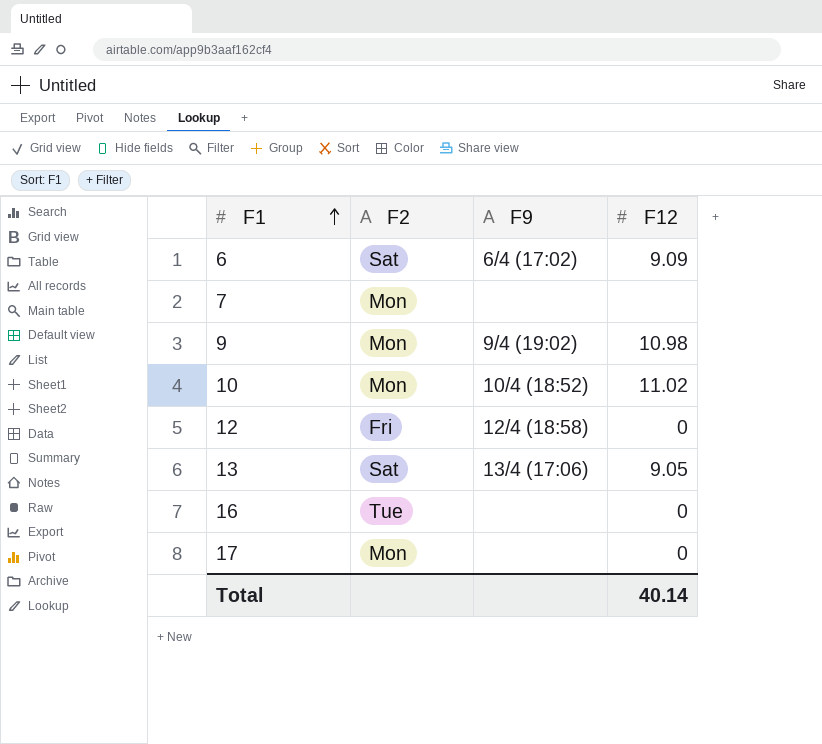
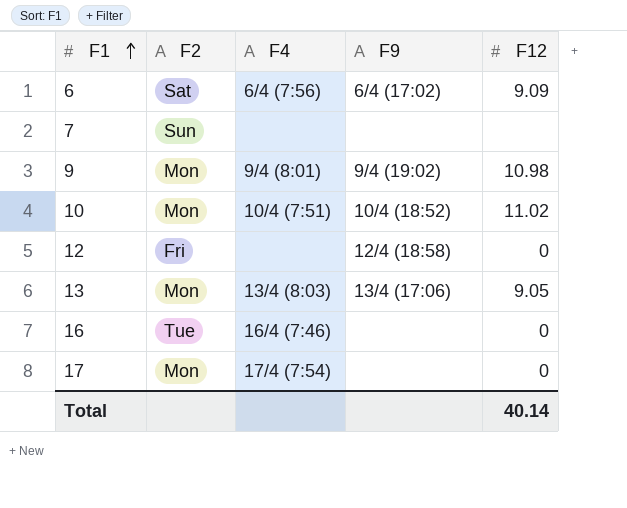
column F4 | position: none -> 3
7 | F2: Mon -> Sun
13 | F2: Sat -> Mon

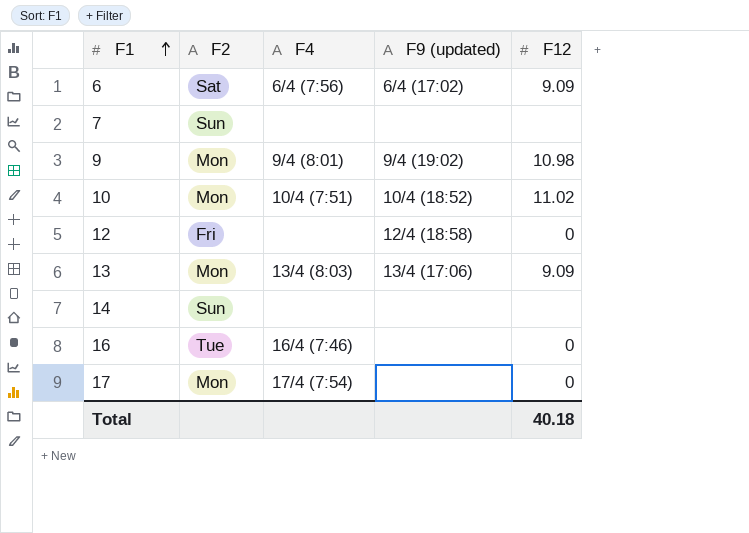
column name: F9 -> F9 (updated)
13 | F12: 9.05 -> 9.09
row 14: none -> Sun | none | none | none
Total | F12: 40.14 -> 40.18

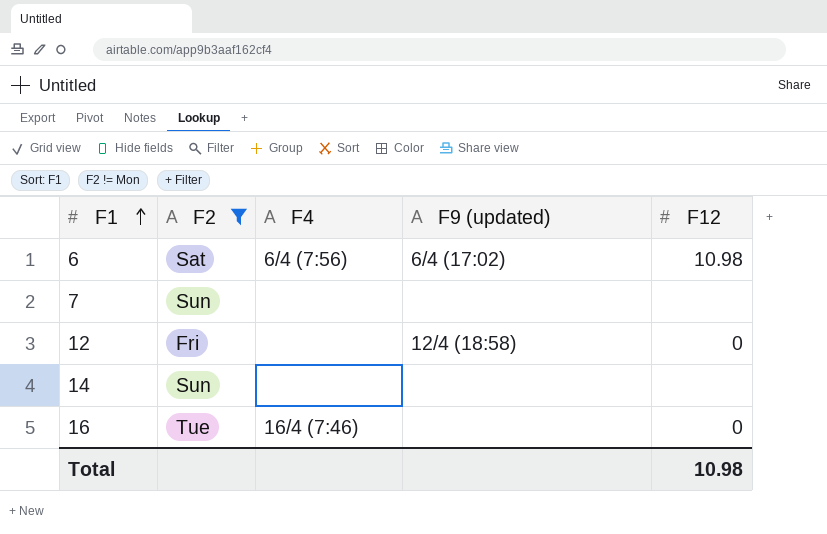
filter: none -> F2 != Mon
6 | F12: 9.09 -> 10.98
Total | F12: 40.18 -> 10.98

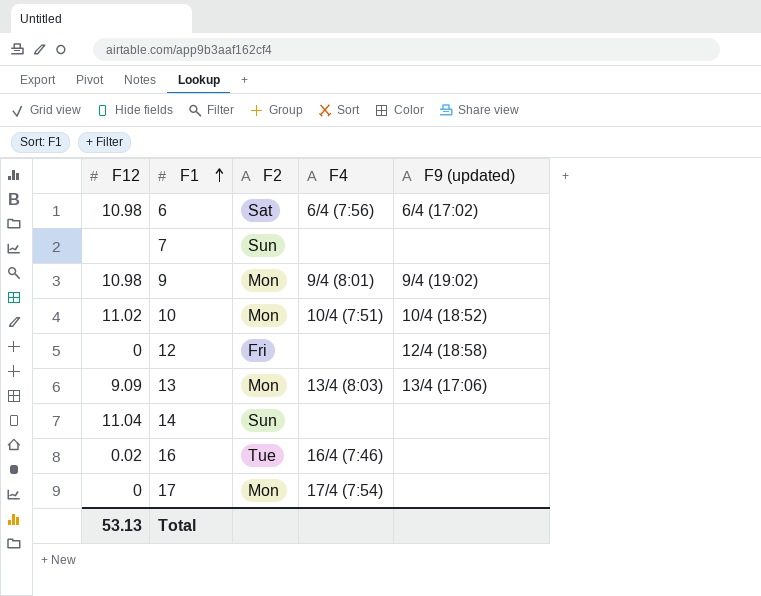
filter: F2 != Mon -> none
column F12 | position: 5 -> 1
14 | F12: none -> 11.04
16 | F12: 0 -> 0.02
Total | F12: 10.98 -> 53.13

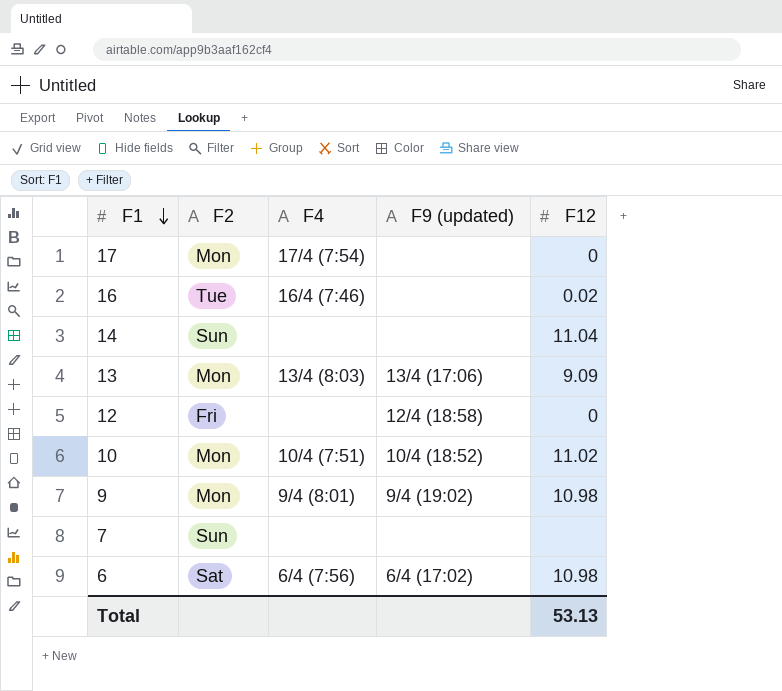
row order: F1 ascending -> F1 descending
column F12 | position: 1 -> 5

